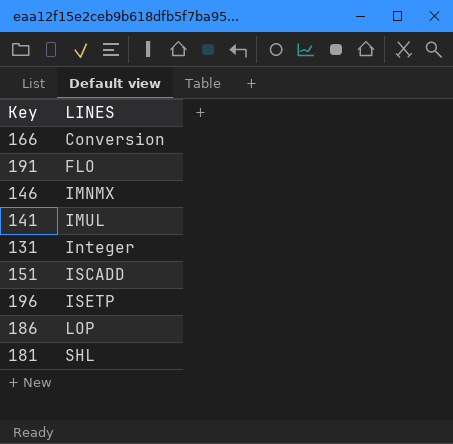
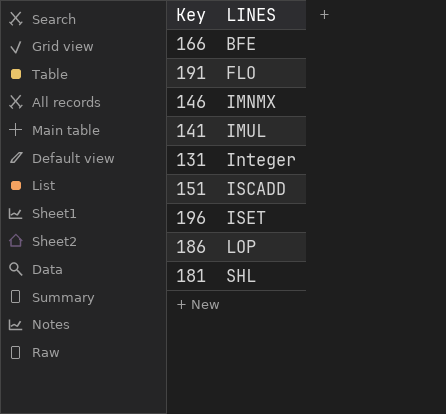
166 | LINES: Conversion -> BFE
196 | LINES: ISETP -> ISET

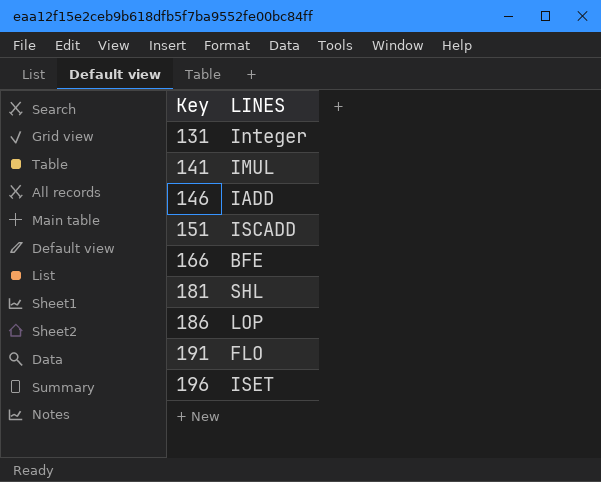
row order: LINES ascending -> Key ascending
146 | LINES: IMNMX -> IADD

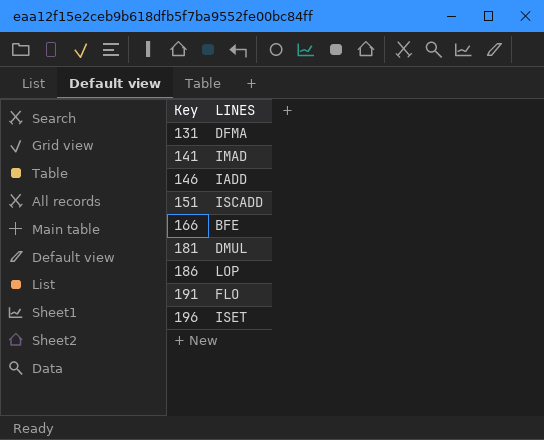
131 | LINES: Integer -> DFMA
141 | LINES: IMUL -> IMAD
181 | LINES: SHL -> DMUL

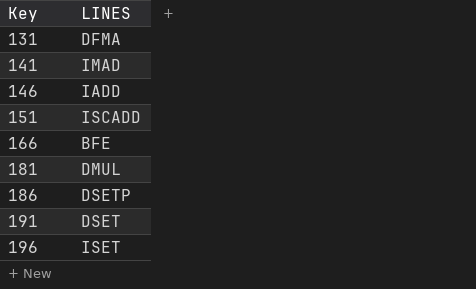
186 | LINES: LOP -> DSETP
191 | LINES: FLO -> DSET

